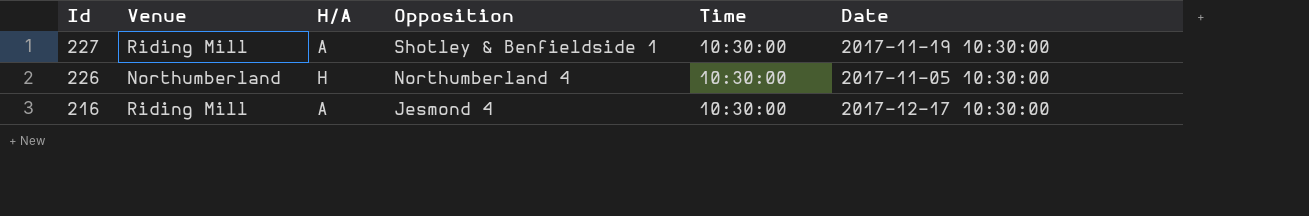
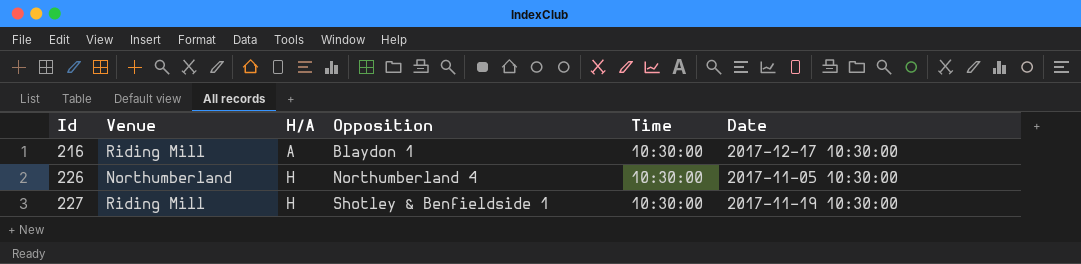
row order: Id descending -> Id ascending
216 | Opposition: Jesmond 4 -> Blaydon 1
227 | H/A: A -> H

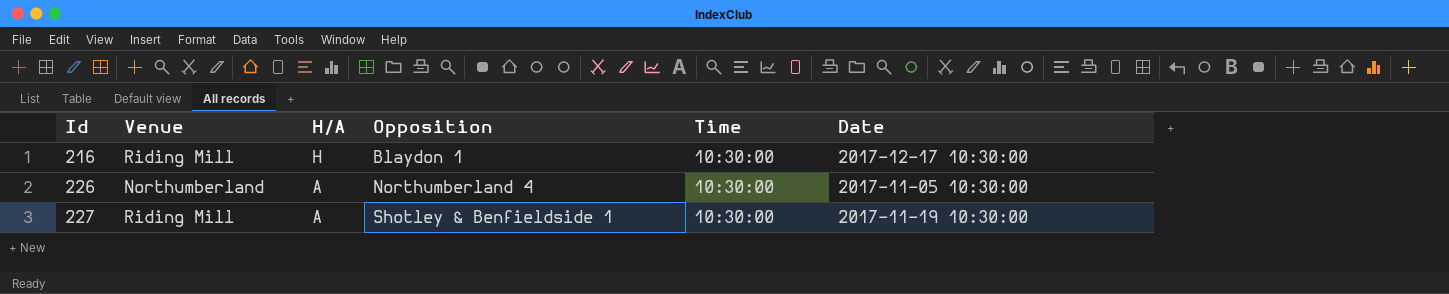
216 | H/A: A -> H
226 | H/A: H -> A
227 | H/A: H -> A

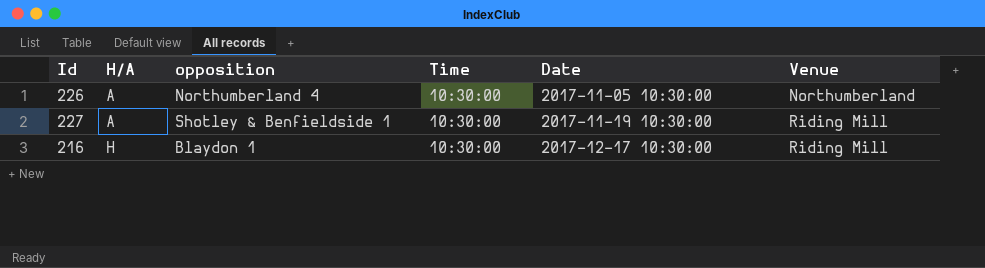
row order: Id ascending -> H/A ascending
column name: Opposition -> opposition
column Venue | position: 2 -> 6

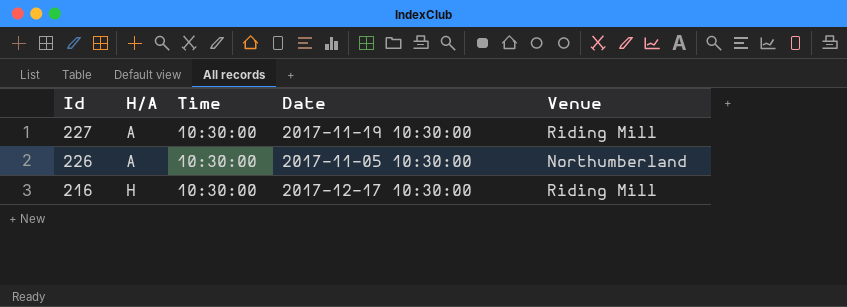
row order: H/A ascending -> Id descending
column opposition | position: 3 -> none

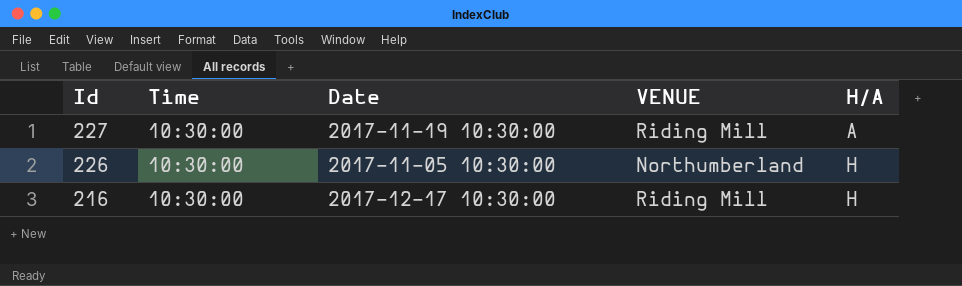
column name: Venue -> VENUE
column H/A | position: 2 -> 5
226 | H/A: A -> H

